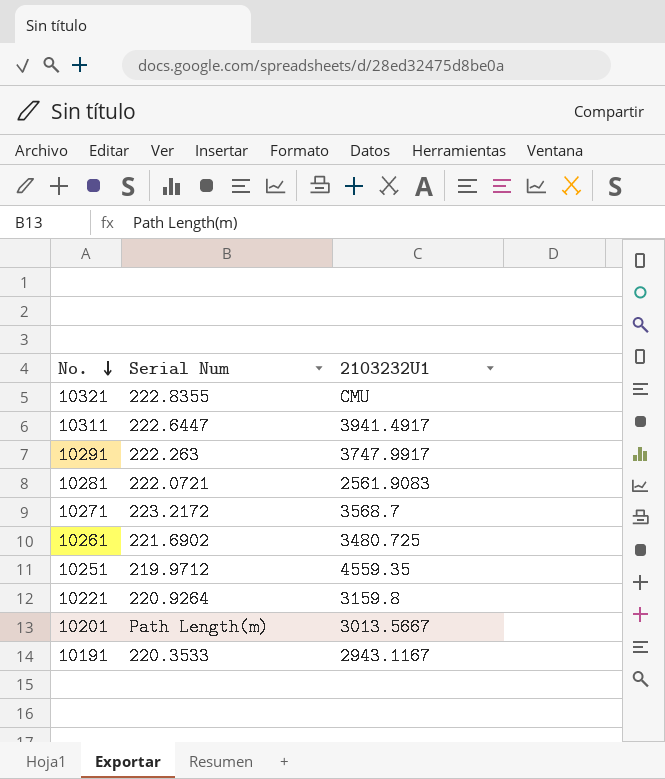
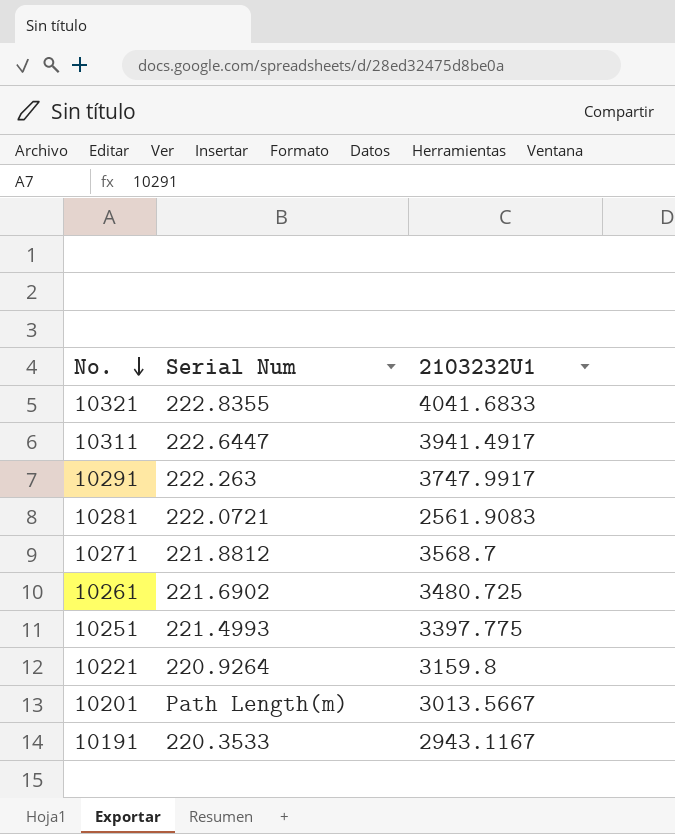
10321 | 2103232U1: CMU -> 4041.6833
10271 | Serial Num: 223.2172 -> 221.8812
10251 | Serial Num: 219.9712 -> 221.4993
10251 | 2103232U1: 4559.35 -> 3397.775

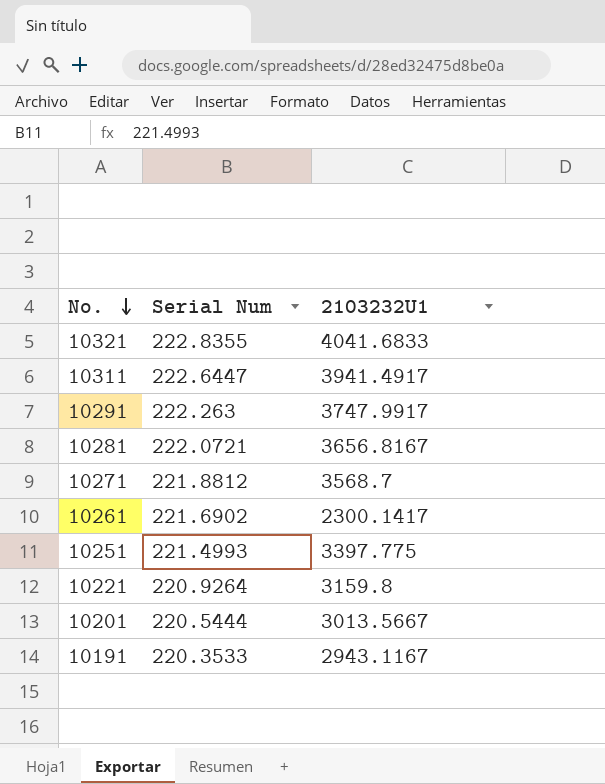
10281 | 2103232U1: 2561.9083 -> 3656.8167
10261 | 2103232U1: 3480.725 -> 2300.1417
10201 | Serial Num: Path Length(m) -> 220.5444

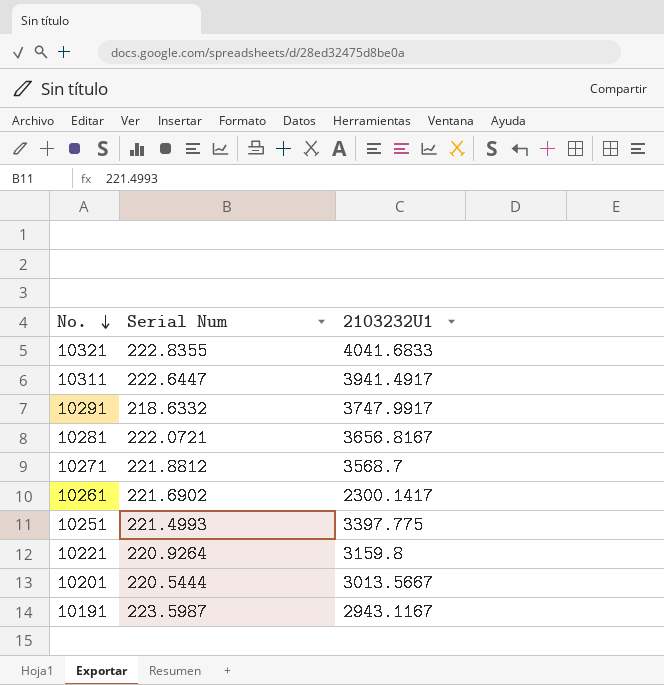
10291 | Serial Num: 222.263 -> 218.6332
10191 | Serial Num: 220.3533 -> 223.5987

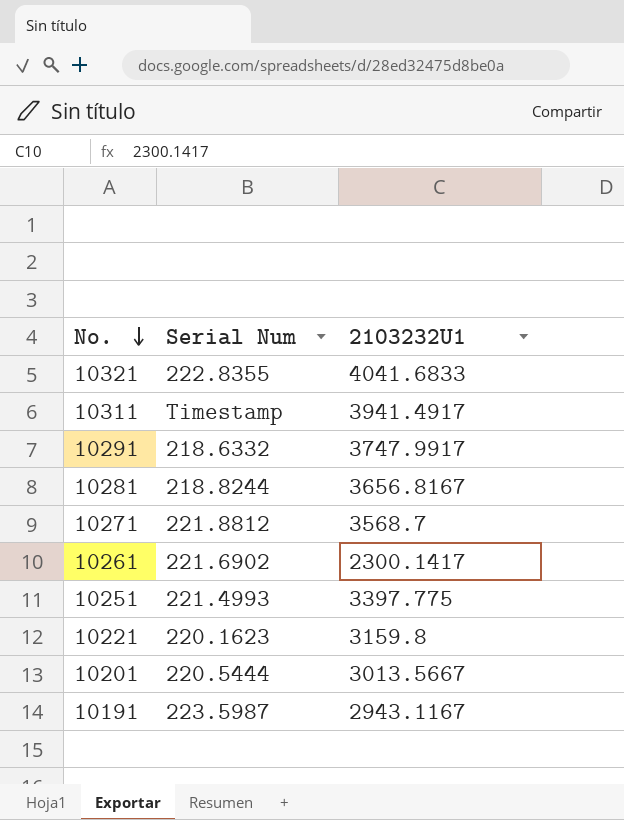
10311 | Serial Num: 222.6447 -> Timestamp
10281 | Serial Num: 222.0721 -> 218.8244
10221 | Serial Num: 220.9264 -> 220.1623

